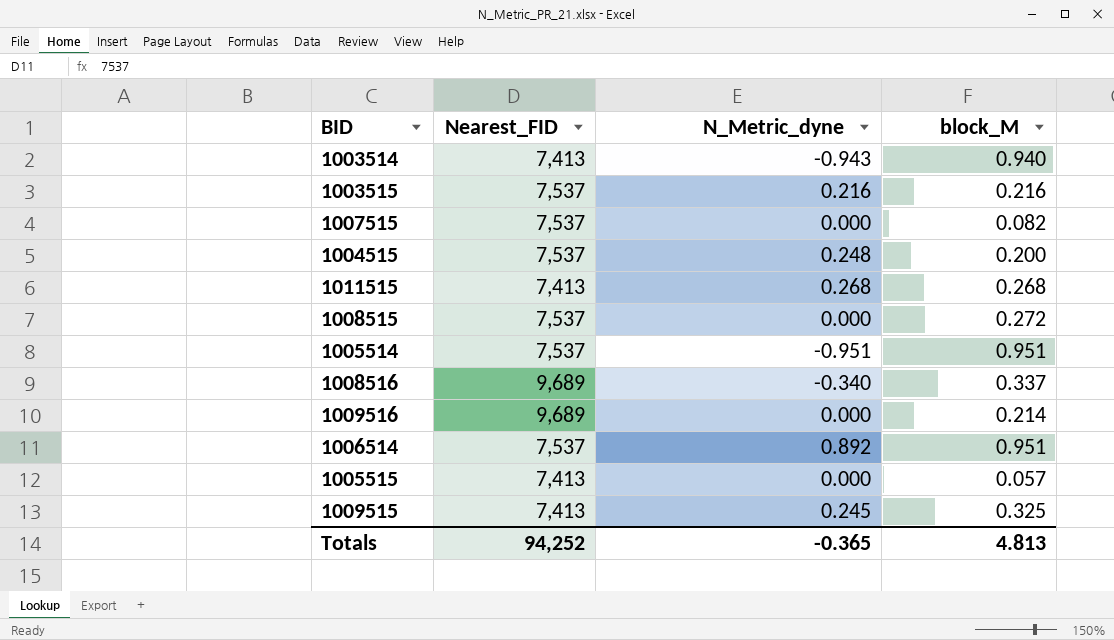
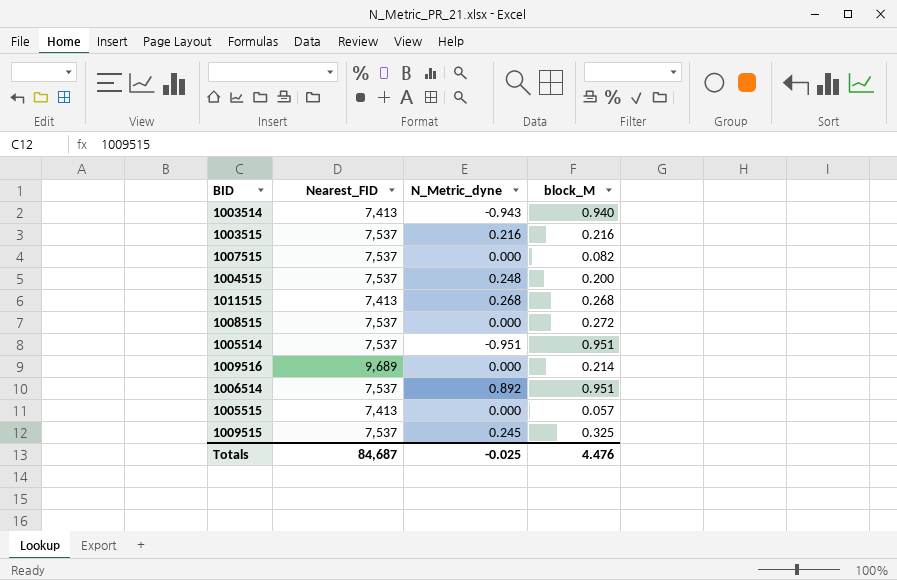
row 1008516: 9,689 | -0.340 | 0.337 -> none
1009515 | Nearest_FID: 7,413 -> 7,537
Totals | Nearest_FID: 94,252 -> 84,687
Totals | N_Metric_dyne: -0.365 -> -0.025
Totals | block_M: 4.813 -> 4.476

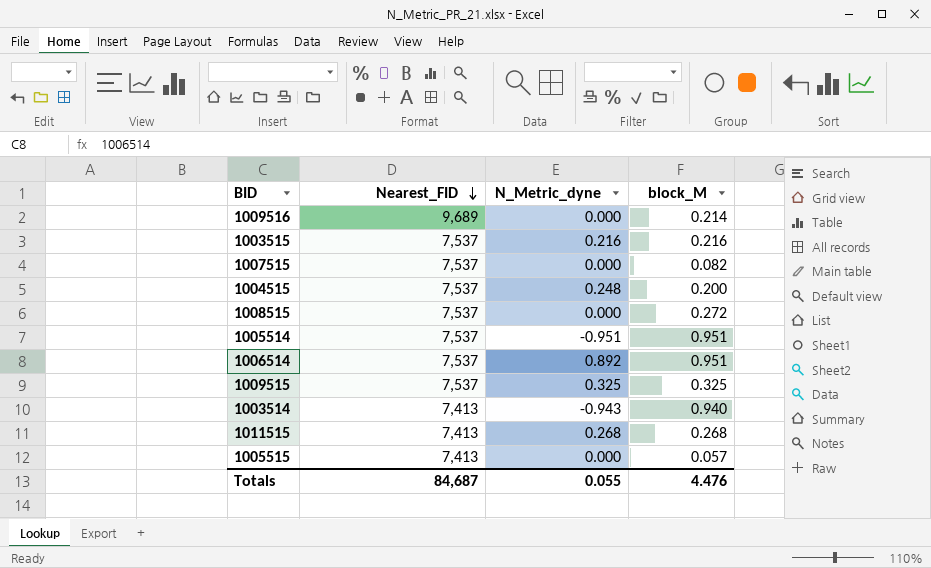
row order: none -> Nearest_FID descending
1009515 | N_Metric_dyne: 0.245 -> 0.325
Totals | N_Metric_dyne: -0.025 -> 0.055

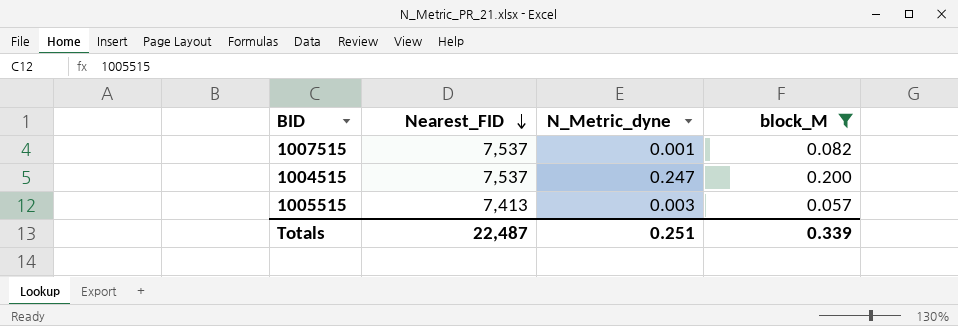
filter: none -> block_M <= 0.200
1007515 | N_Metric_dyne: 0.000 -> 0.001
1004515 | N_Metric_dyne: 0.248 -> 0.247
1005515 | N_Metric_dyne: 0.000 -> 0.003
Totals | Nearest_FID: 84,687 -> 22,487
Totals | N_Metric_dyne: 0.055 -> 0.251
Totals | block_M: 4.476 -> 0.339

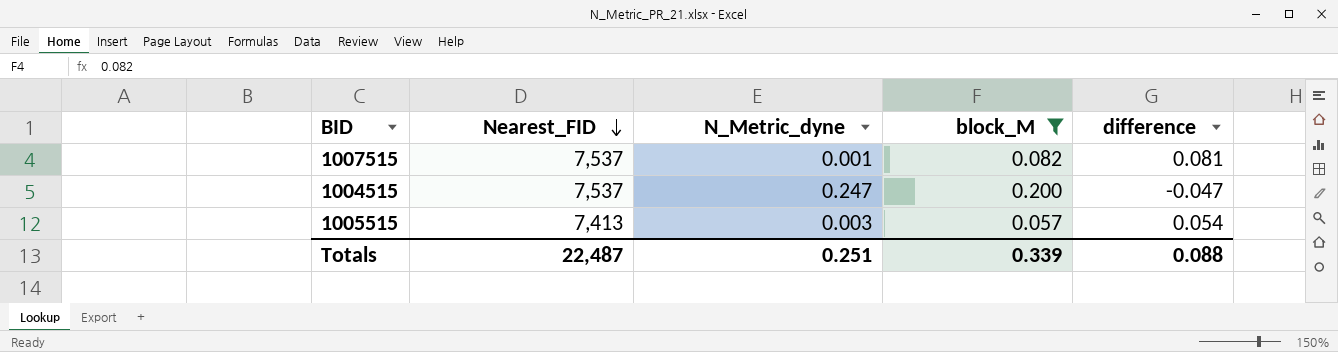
column difference | formula: none -> [block_M] - [N_Metric_dyne]

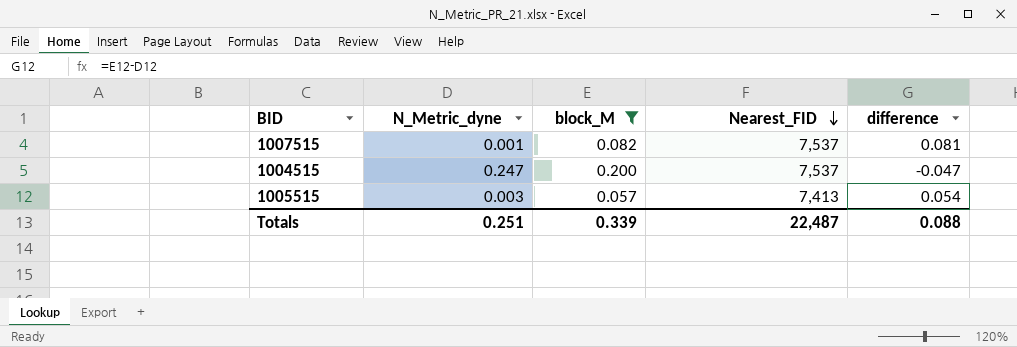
column Nearest_FID | position: 2 -> 4

